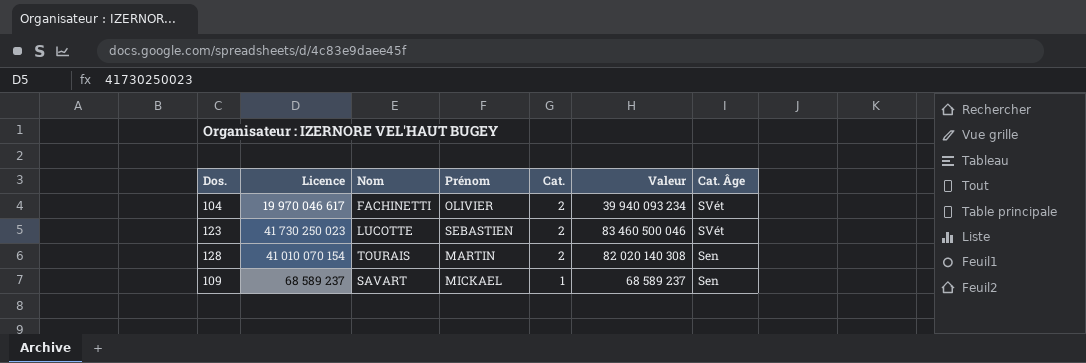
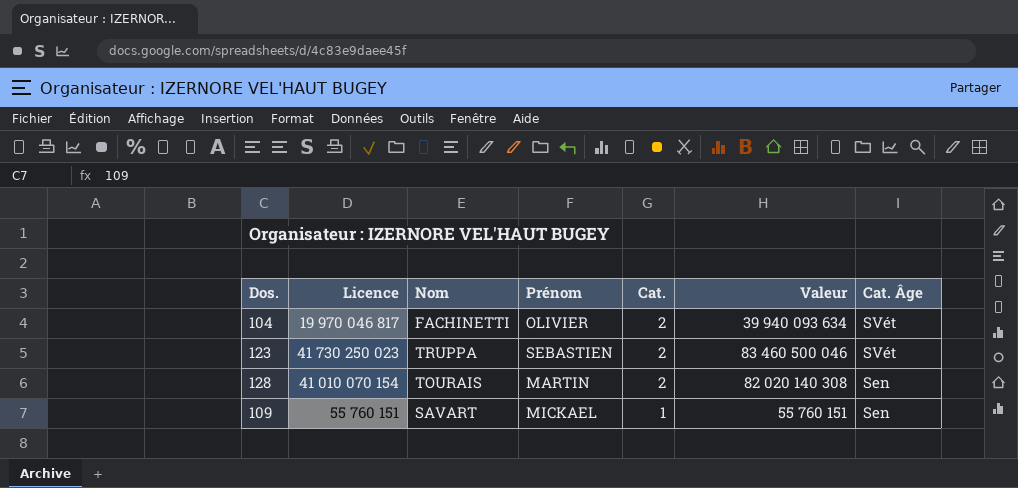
104 | Licence: 19 970 046 617 -> 19 970 046 817
104 | Valeur: 39 940 093 234 -> 39 940 093 634
123 | Nom: LUCOTTE -> TRUPPA
109 | Licence: 68 589 237 -> 55 760 151
109 | Valeur: 68 589 237 -> 55 760 151

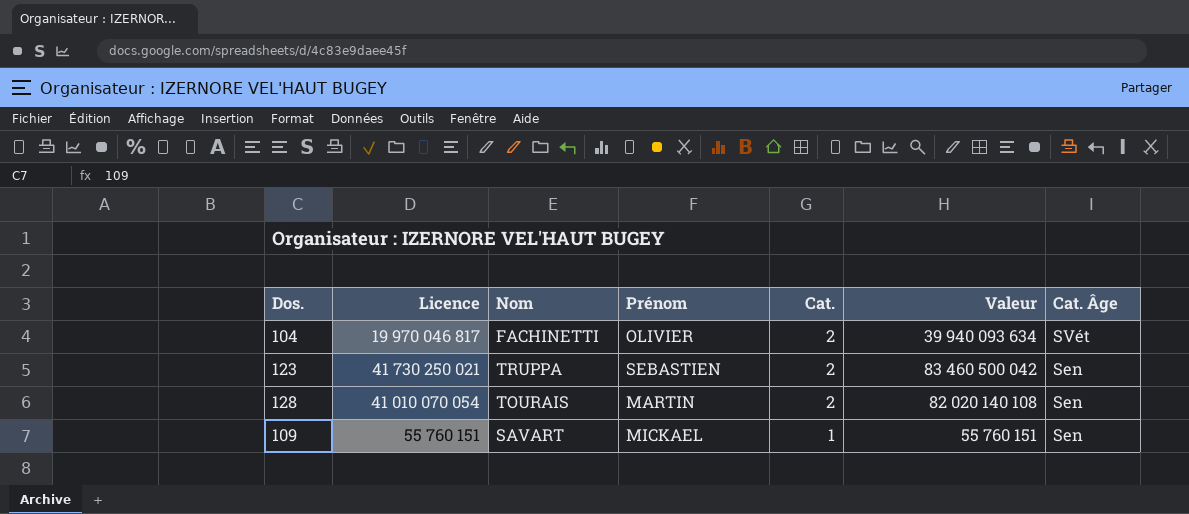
123 | Licence: 41 730 250 023 -> 41 730 250 021
123 | Valeur: 83 460 500 046 -> 83 460 500 042
123 | Cat. Âge: SVét -> Sen
128 | Licence: 41 010 070 154 -> 41 010 070 054
128 | Valeur: 82 020 140 308 -> 82 020 140 108

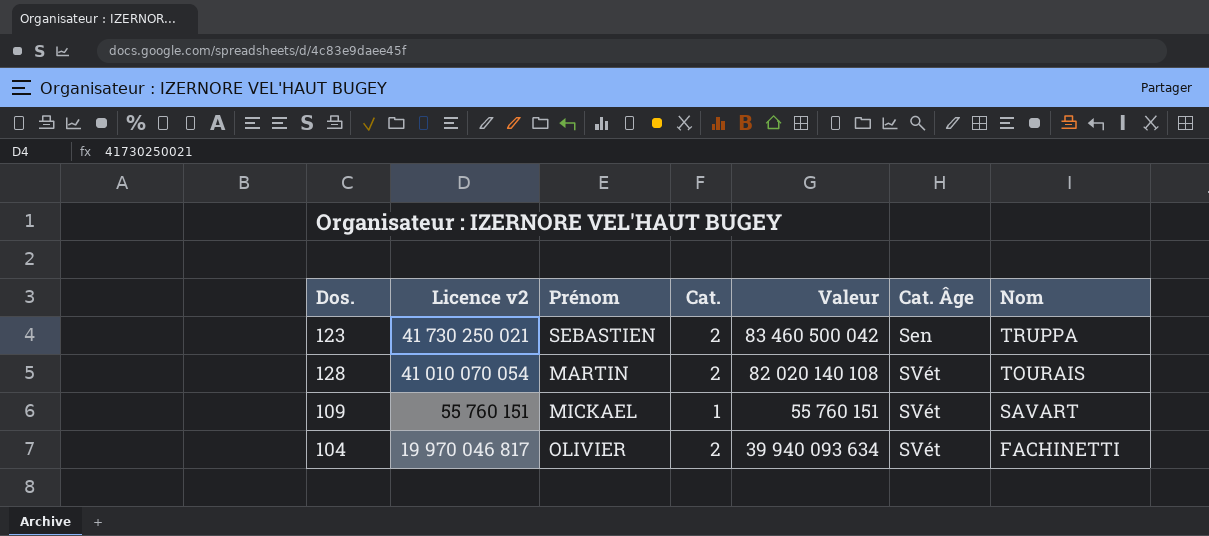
row order: Cat. descending -> Cat. Âge ascending
column name: Licence -> Licence v2
column Nom | position: 3 -> 7
128 | Cat. Âge: Sen -> SVét
109 | Cat. Âge: Sen -> SVét

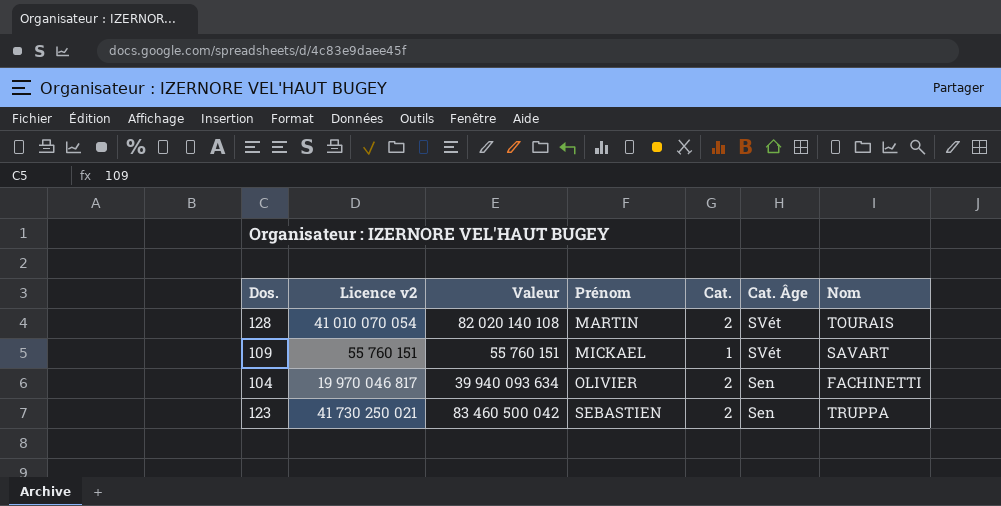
row order: Cat. Âge ascending -> Prénom ascending
column Valeur | position: 5 -> 3
104 | Cat. Âge: SVét -> Sen

